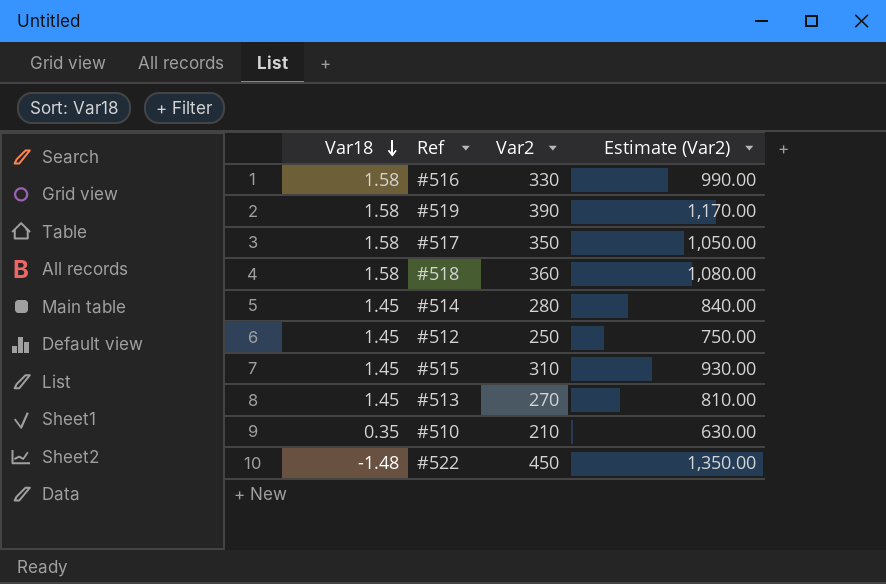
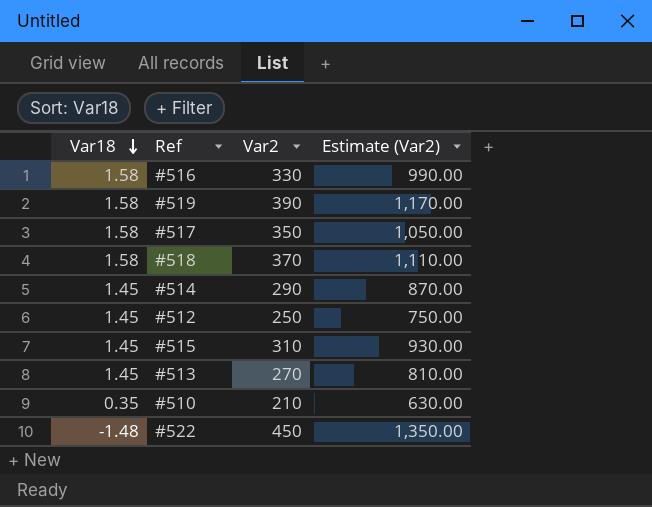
#518 | Var2: 360 -> 370
#518 | Estimate (Var2): 1,080.00 -> 1,110.00
#514 | Var2: 280 -> 290
#514 | Estimate (Var2): 840.00 -> 870.00

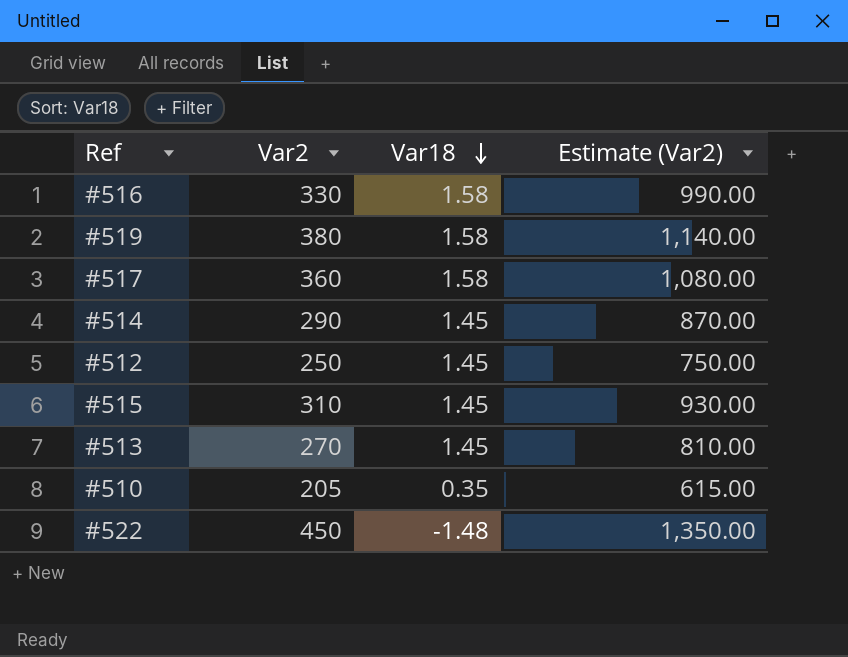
column Var18 | position: 1 -> 3
row #518: 1.58 | 370 | 1,110.00 -> none
#519 | Var2: 390 -> 380
#519 | Estimate (Var2): 1,170.00 -> 1,140.00
#517 | Var2: 350 -> 360
#517 | Estimate (Var2): 1,050.00 -> 1,080.00
#510 | Var2: 210 -> 205
#510 | Estimate (Var2): 630.00 -> 615.00

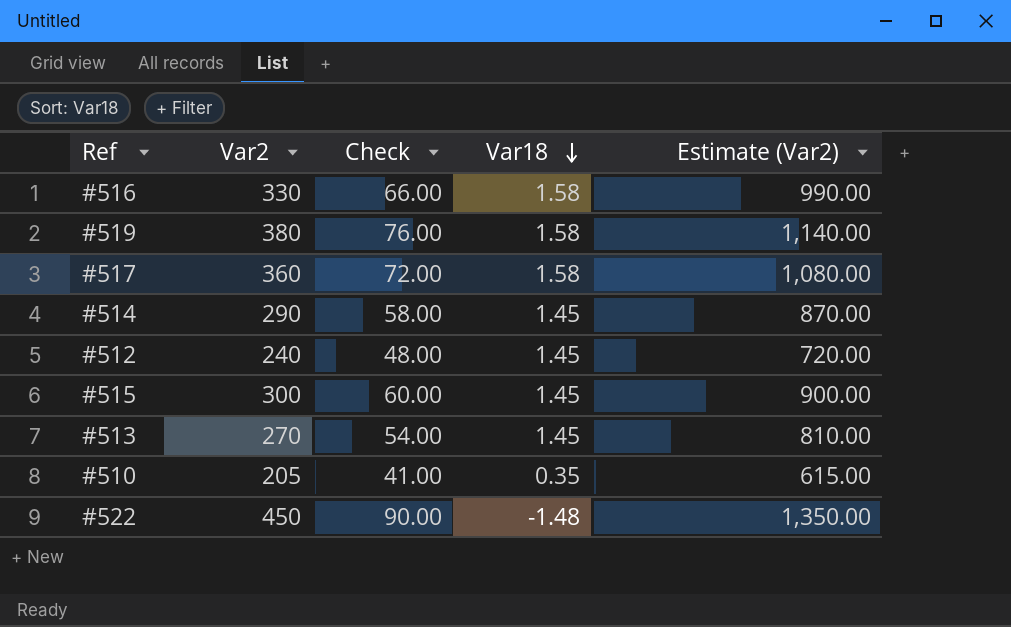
column Check | formula: none -> [Var2] * 0.2
#512 | Var2: 250 -> 240
#512 | Estimate (Var2): 750.00 -> 720.00
#515 | Var2: 310 -> 300
#515 | Estimate (Var2): 930.00 -> 900.00

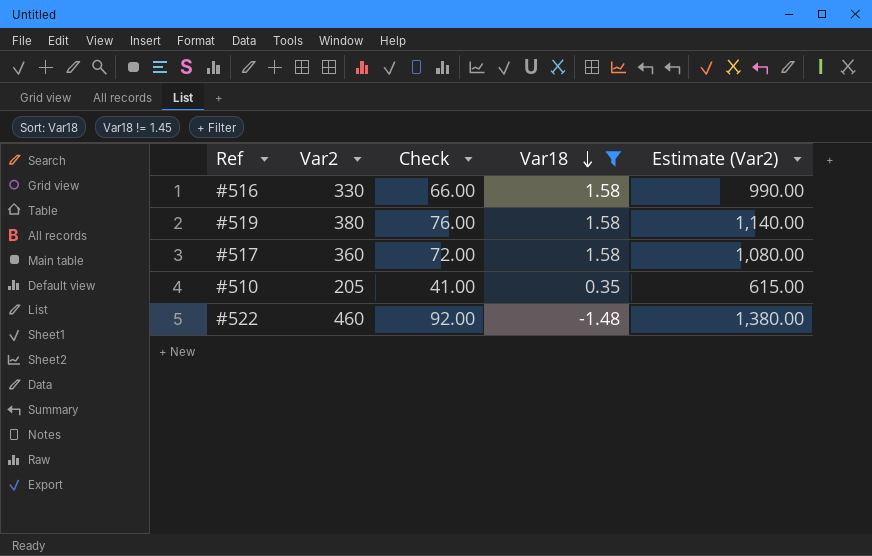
filter: none -> Var18 != 1.45
#522 | Var2: 450 -> 460
#522 | Check: 90.00 -> 92.00
#522 | Estimate (Var2): 1,350.00 -> 1,380.00

